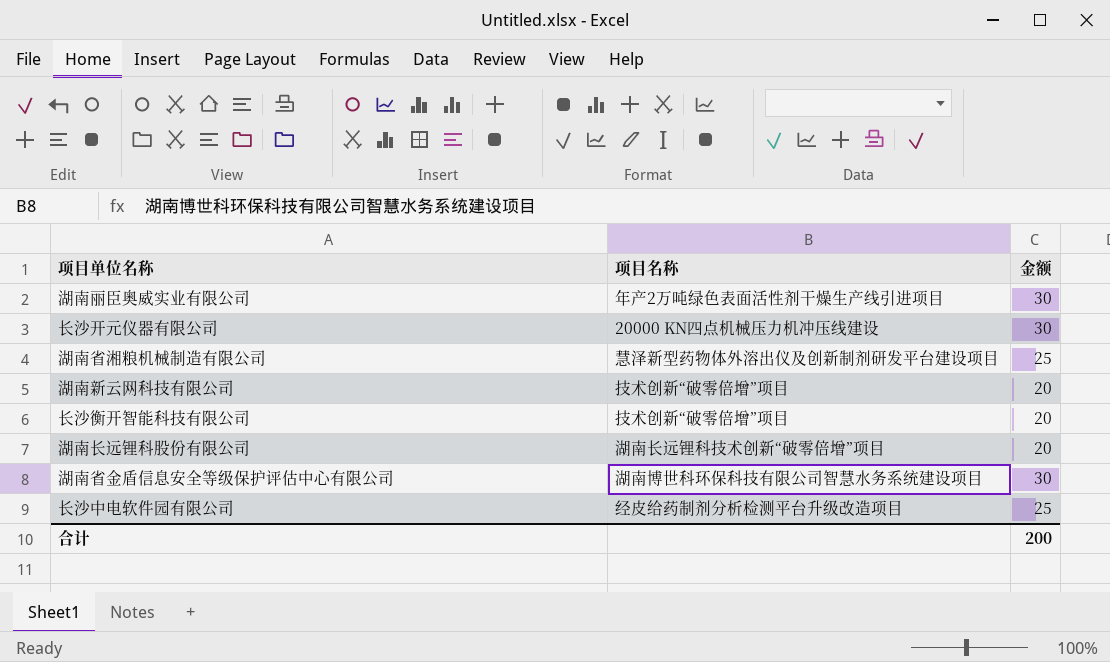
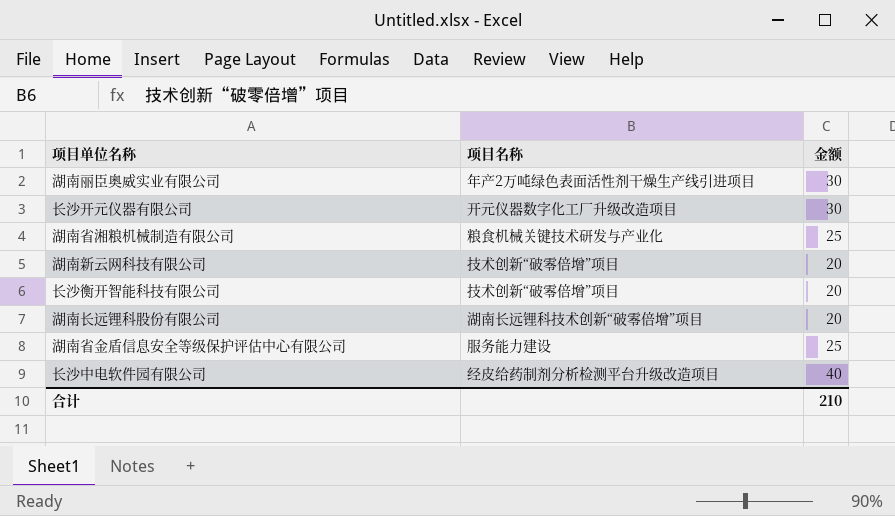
长沙开元仪器有限公司 | 项目名称: 20000 KN四点机械压力机冲压线建设 -> 开元仪器数字化工厂升级改造项目
湖南省湘粮机械制造有限公司 | 项目名称: 慧泽新型药物体外溶出仪及创新制剂研发平台建设项目 -> 粮食机械关键技术研发与产业化
湖南省金盾信息安全等级保护评估中心有限公司 | 项目名称: 湖南博世科环保科技有限公司智慧水务系统建设项目 -> 服务能力建设
湖南省金盾信息安全等级保护评估中心有限公司 | 金额: 30 -> 25
长沙中电软件园有限公司 | 金额: 25 -> 40
合计 | 金额: 200 -> 210

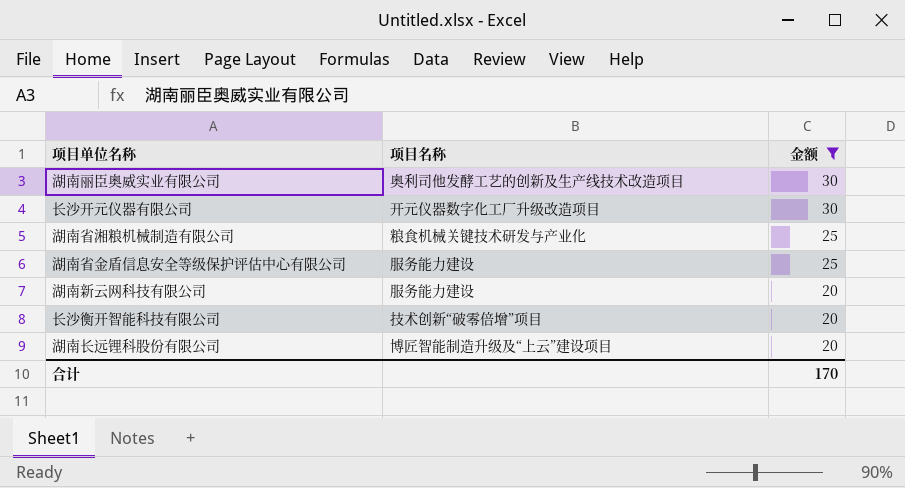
filter: none -> 金额 != 40
row order: none -> 金额 descending
湖南丽臣奥威实业有限公司 | 项目名称: 年产2万吨绿色表面活性剂干燥生产线引进项目 -> 奥利司他发酵工艺的创新及生产线技术改造项目
湖南新云网科技有限公司 | 项目名称: 技术创新“破零倍增”项目 -> 服务能力建设
湖南长远锂科股份有限公司 | 项目名称: 湖南长远锂科技术创新“破零倍增”项目 -> 博匠智能制造升级及“上云”建设项目
合计 | 金额: 210 -> 170

